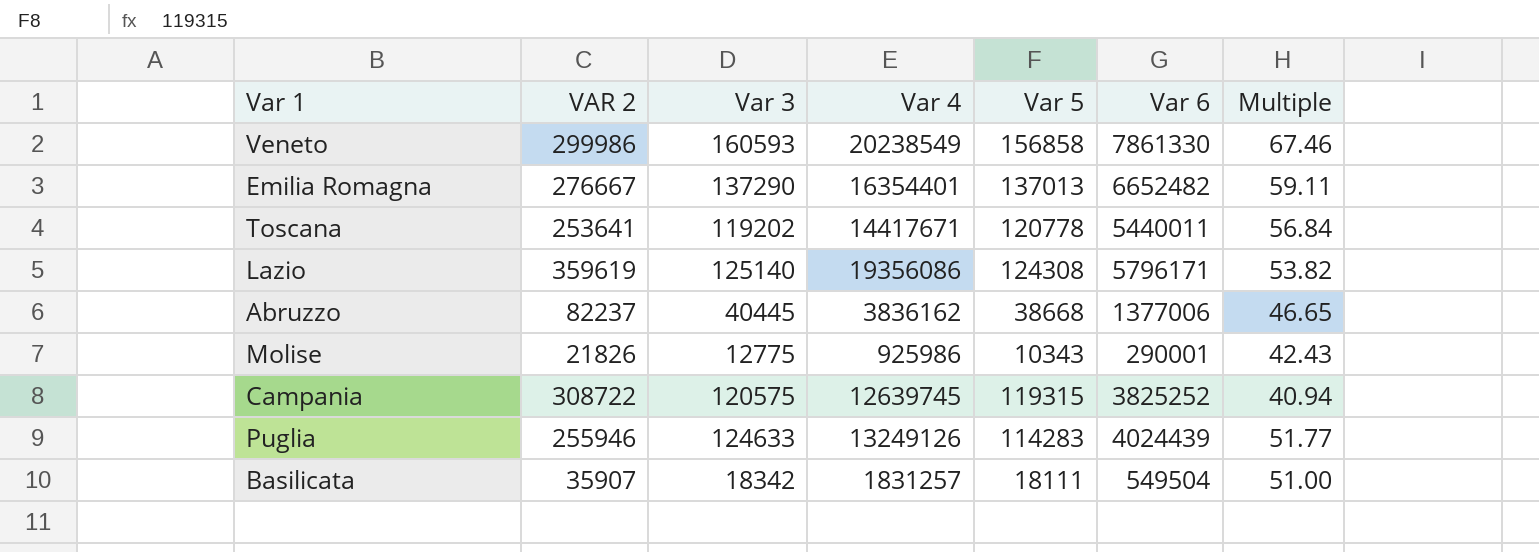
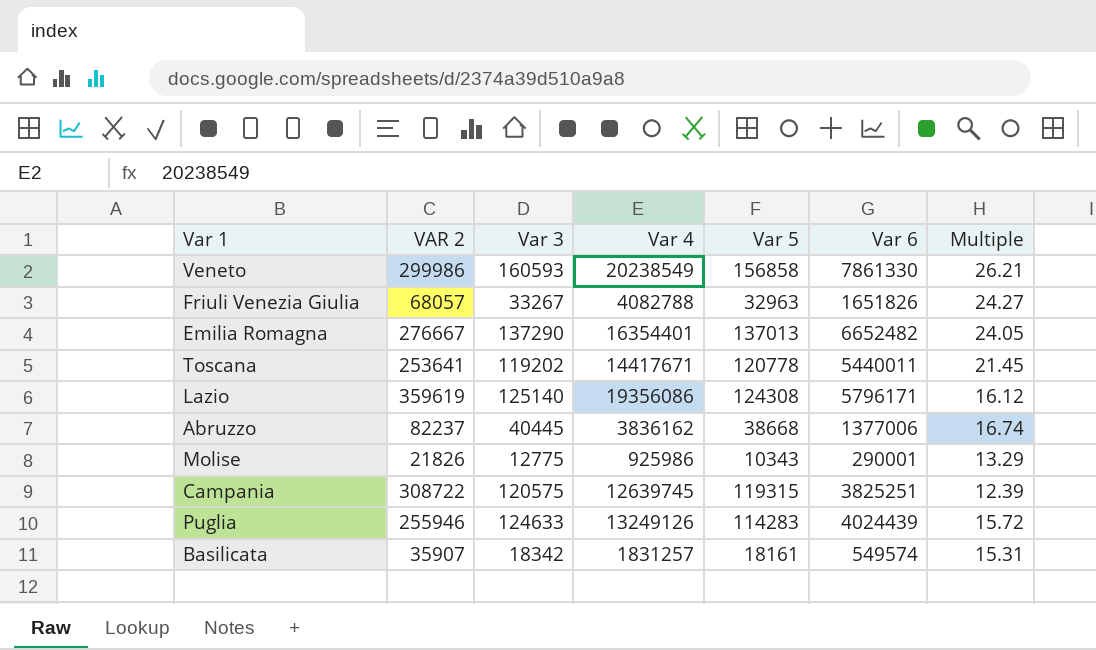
column Multiple | formula: [Var 4] / [VAR 2] -> [Var 6] / [VAR 2]
row Friuli Venezia Giulia: none -> 68057 | 33267 | 4082788 | 32963 | 1651826 | 24.27
Campania | Var 6: 3825252 -> 3825251
Basilicata | Var 5: 18111 -> 18161
Basilicata | Var 6: 549504 -> 549574

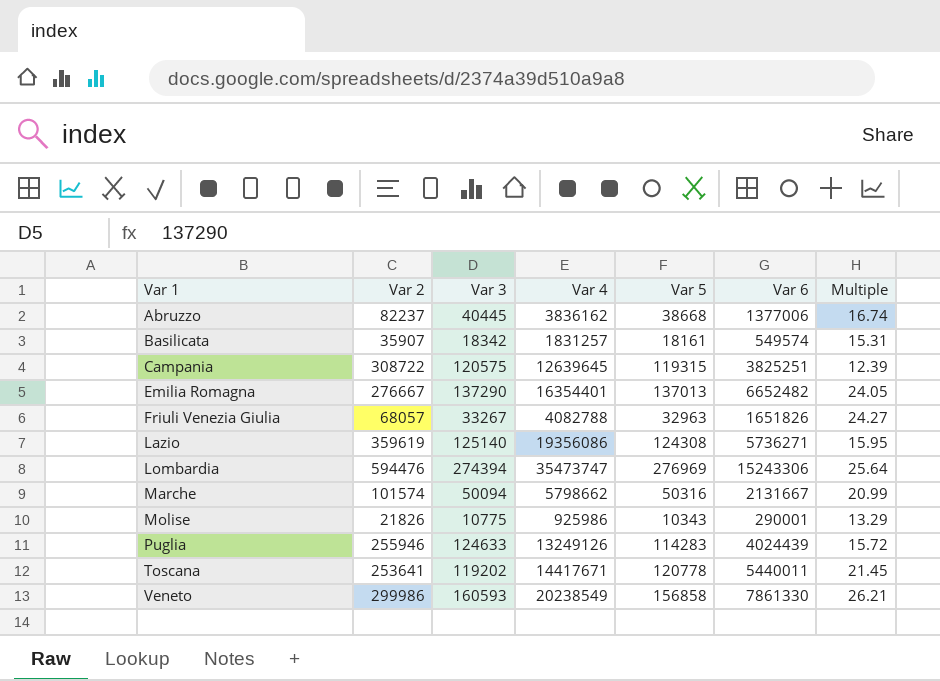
row order: none -> Var 1 ascending
column name: VAR 2 -> Var 2
Campania | Var 4: 12639745 -> 12639645
Lazio | Var 6: 5796171 -> 5736271
Lazio | Multiple: 16.12 -> 15.95
row Lombardia: none -> 594476 | 274394 | 35473747 | 276969 | 15243306 | 25.64
row Marche: none -> 101574 | 50094 | 5798662 | 50316 | 2131667 | 20.99
Molise | Var 3: 12775 -> 10775

